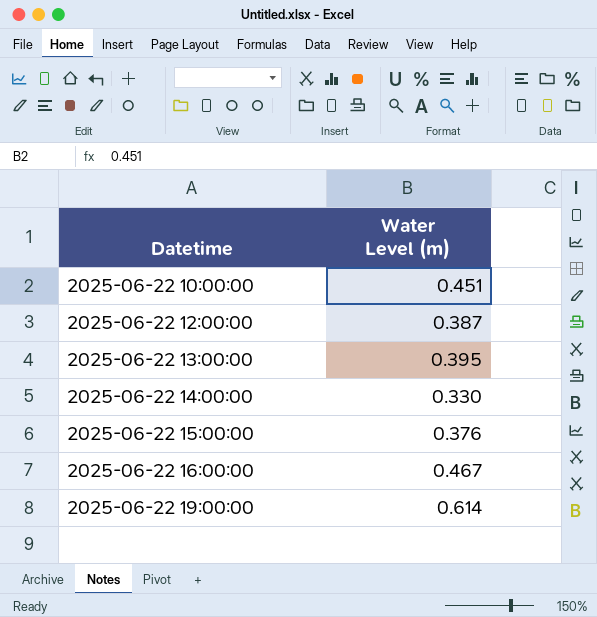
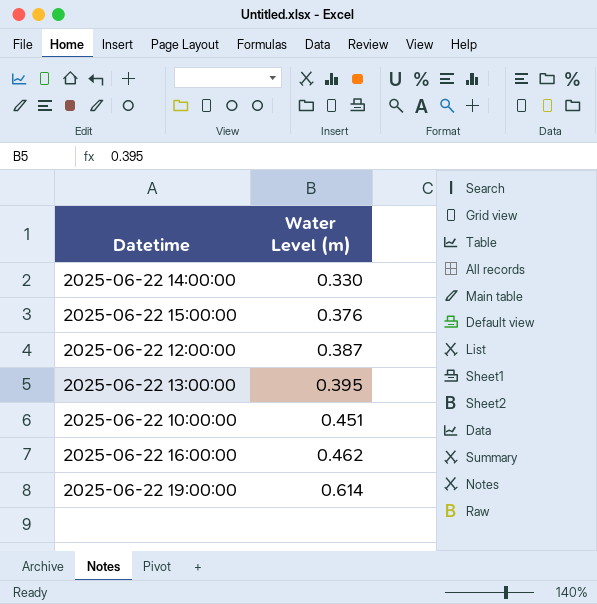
row order: Datetime ascending -> Water Level (m) ascending
2025-06-22 16:00:00 | Water Level (m): 0.467 -> 0.462

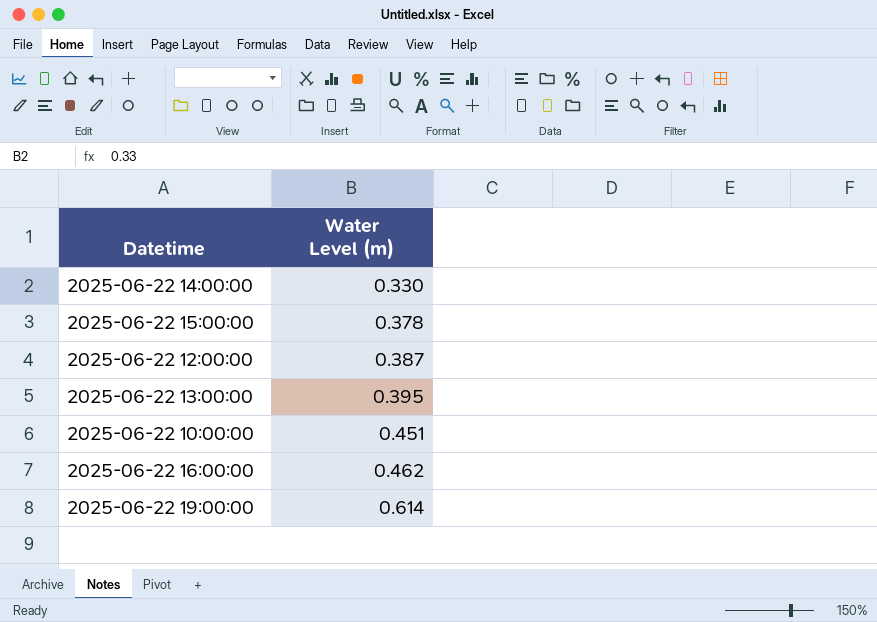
2025-06-22 15:00:00 | Water Level (m): 0.376 -> 0.378

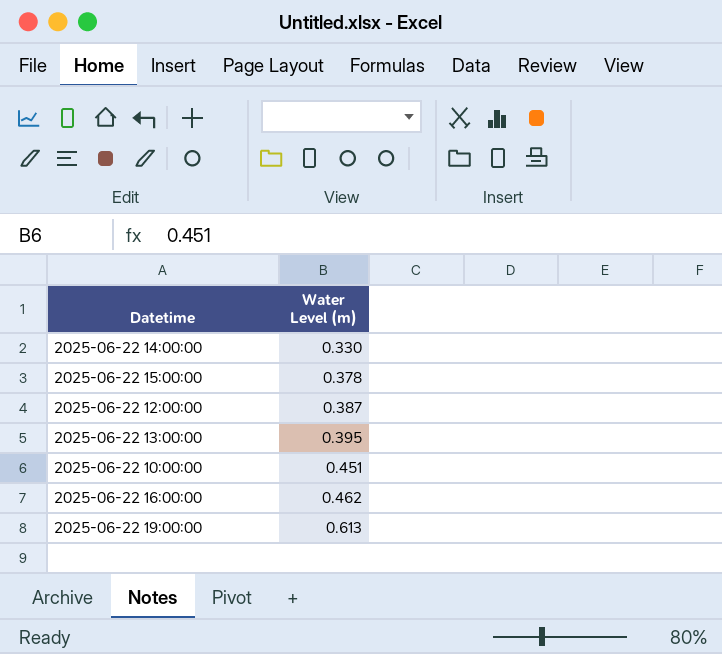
2025-06-22 19:00:00 | Water Level (m): 0.614 -> 0.613

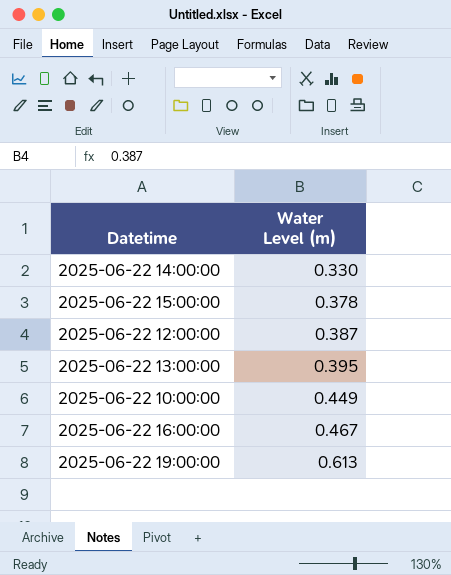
2025-06-22 10:00:00 | Water Level (m): 0.451 -> 0.449
2025-06-22 16:00:00 | Water Level (m): 0.462 -> 0.467

